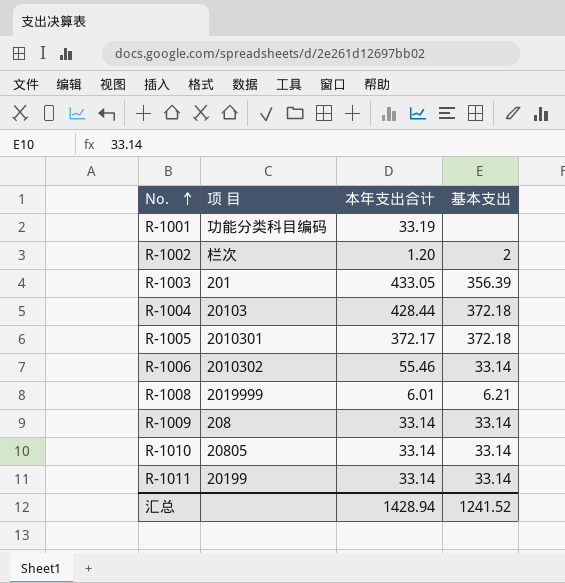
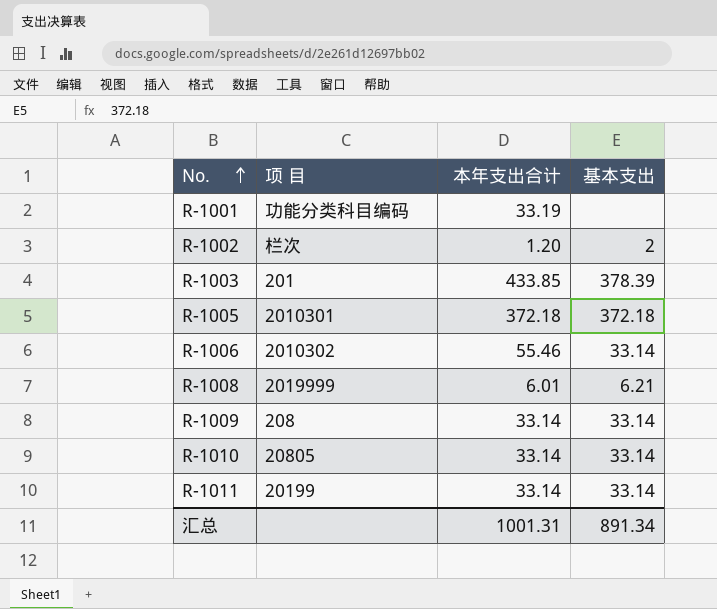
row R-1004: 20103 | 428.44 | 372.18 -> none
R-1003 | 本年支出合计: 433.05 -> 433.85
R-1003 | 基本支出: 356.39 -> 378.39
R-1005 | 本年支出合计: 372.17 -> 372.18
汇总 | 本年支出合计: 1428.94 -> 1001.31
汇总 | 基本支出: 1241.52 -> 891.34

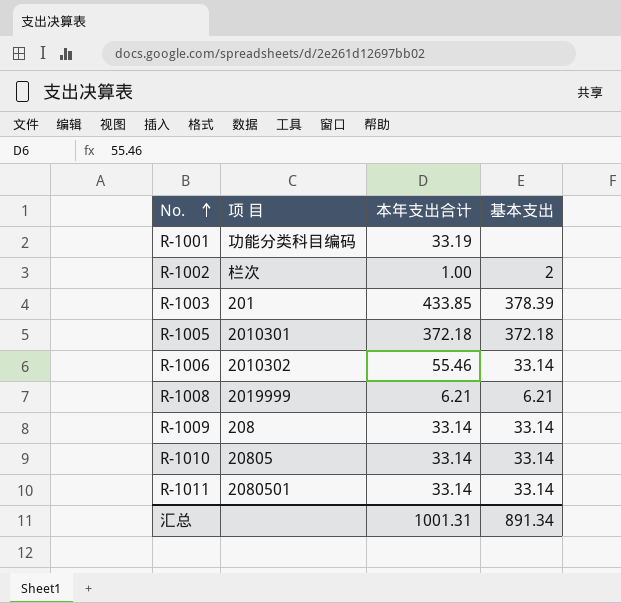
R-1002 | 本年支出合计: 1.20 -> 1.00
R-1008 | 本年支出合计: 6.01 -> 6.21
R-1011 | 项 目: 20199 -> 2080501

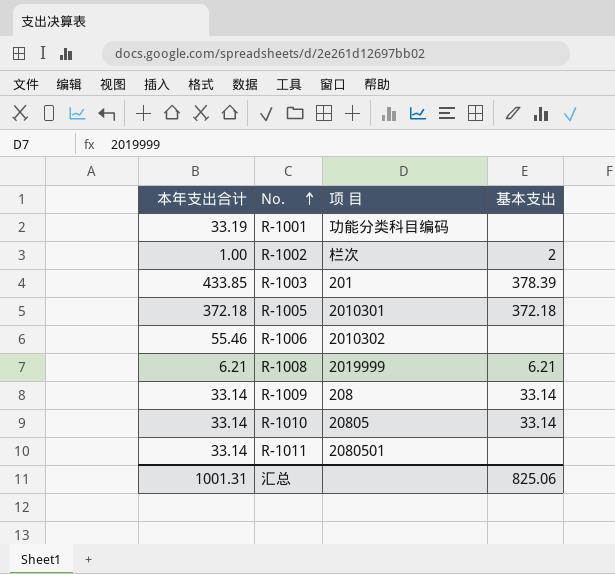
column 本年支出合计 | position: 3 -> 1
R-1006 | 基本支出: 33.14 -> none
R-1011 | 基本支出: 33.14 -> none
汇总 | 基本支出: 891.34 -> 825.06

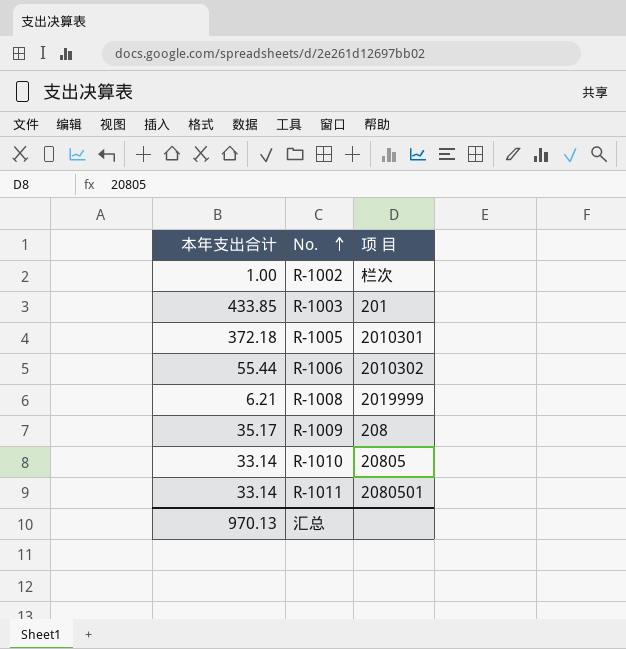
column 基本支出 | position: 4 -> none
row R-1001: 33.19 | 功能分类科目编码 | none -> none
R-1006 | 本年支出合计: 55.46 -> 55.44
R-1009 | 本年支出合计: 33.14 -> 35.17
汇总 | 本年支出合计: 1001.31 -> 970.13

